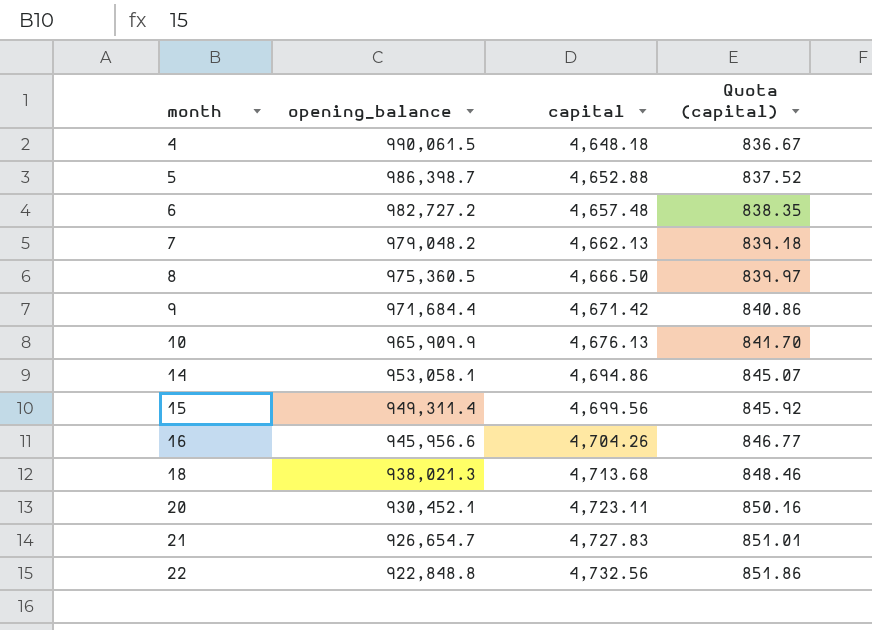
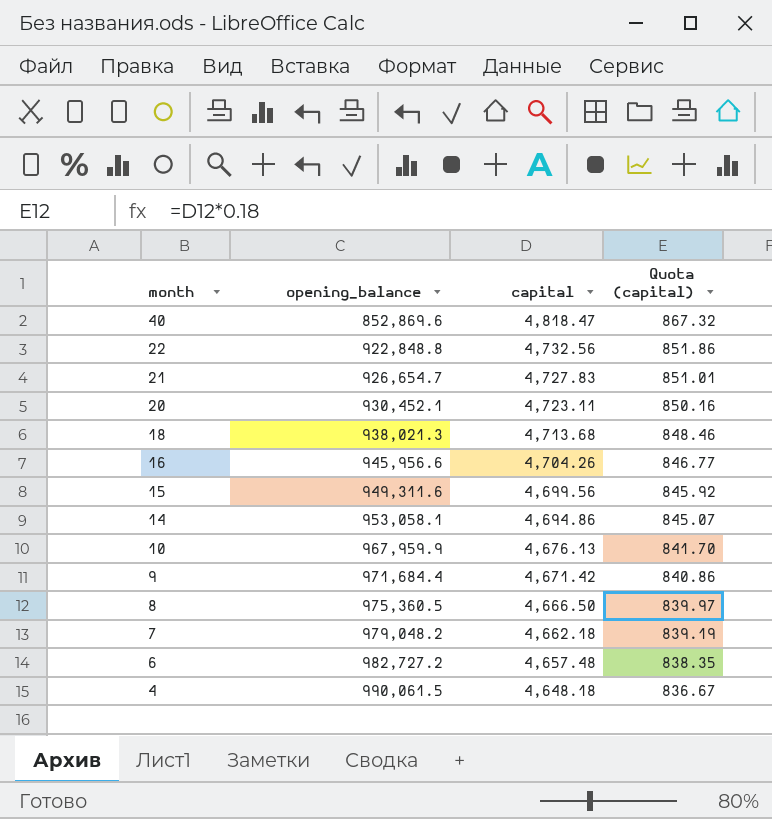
row order: month ascending -> month descending
row 5: 986,398.7 | 4,652.88 | 837.52 -> none
row 40: none -> 852,869.6 | 4,818.47 | 867.32
15 | opening_balance: 949,311.4 -> 949,311.6
10 | opening_balance: 965,909.9 -> 967,959.9
7 | capital: 4,662.13 -> 4,662.18
7 | Quota (capital): 839.18 -> 839.19

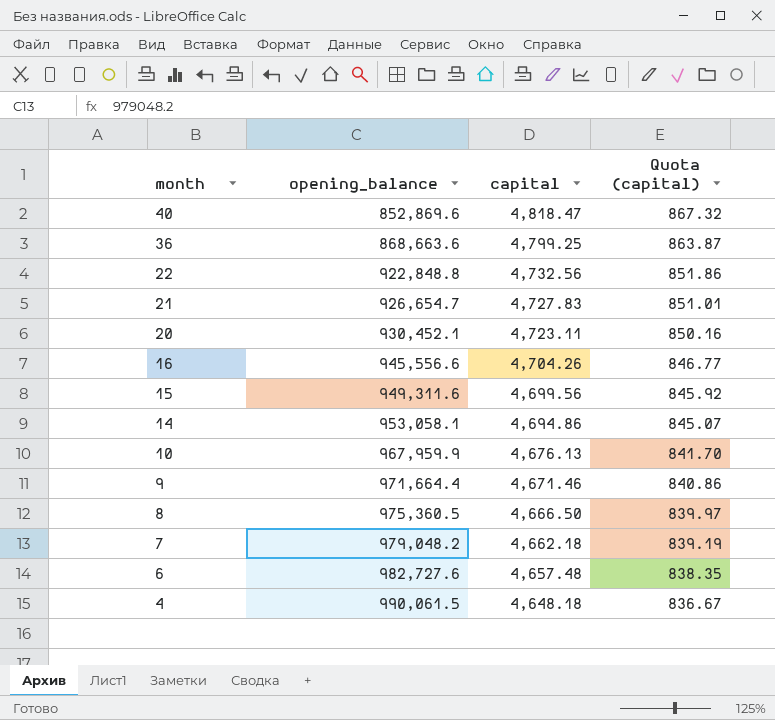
row 18: 938,021.3 | 4,713.68 | 848.46 -> none
row 36: none -> 868,663.6 | 4,799.25 | 863.87
16 | opening_balance: 945,956.6 -> 945,556.6
9 | opening_balance: 971,684.4 -> 971,664.4
9 | capital: 4,671.42 -> 4,671.46
6 | opening_balance: 982,727.2 -> 982,727.6

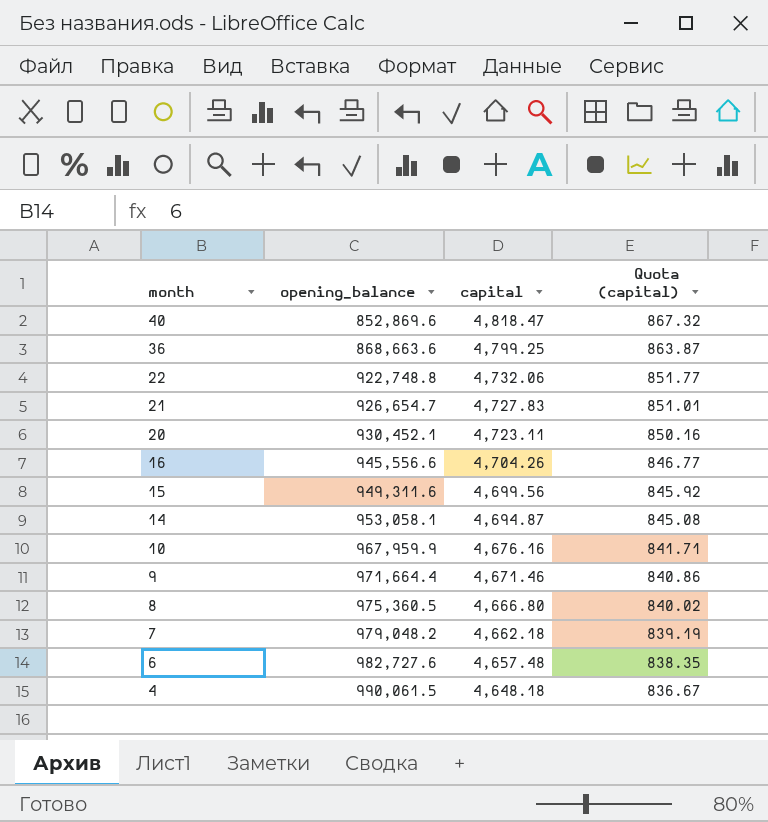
22 | opening_balance: 922,848.8 -> 922,748.8
22 | capital: 4,732.56 -> 4,732.06
22 | Quota (capital): 851.86 -> 851.77
14 | capital: 4,694.86 -> 4,694.87
14 | Quota (capital): 845.07 -> 845.08
10 | capital: 4,676.13 -> 4,676.16
10 | Quota (capital): 841.70 -> 841.71
8 | capital: 4,666.50 -> 4,666.80
8 | Quota (capital): 839.97 -> 840.02

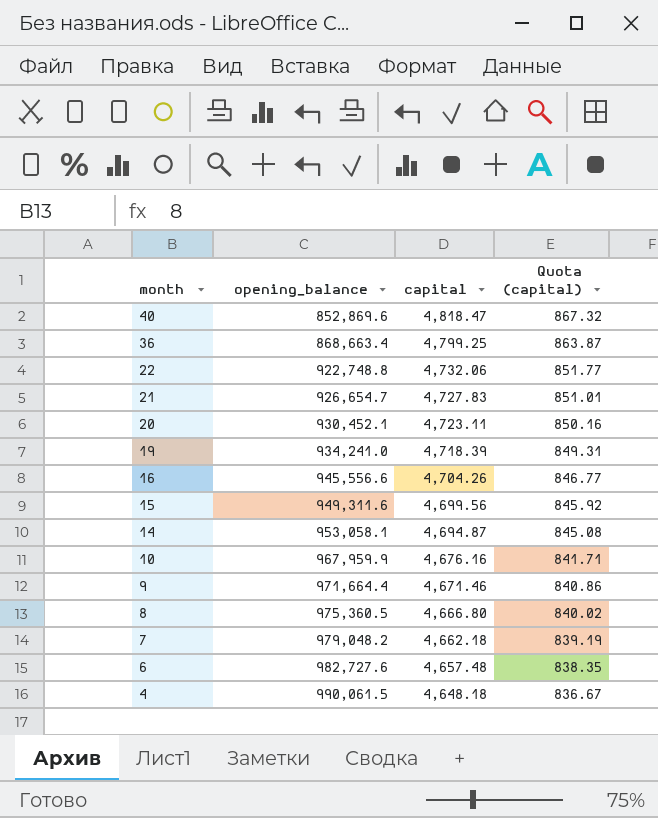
36 | opening_balance: 868,663.6 -> 868,663.4
row 19: none -> 934,241.0 | 4,718.39 | 849.31

